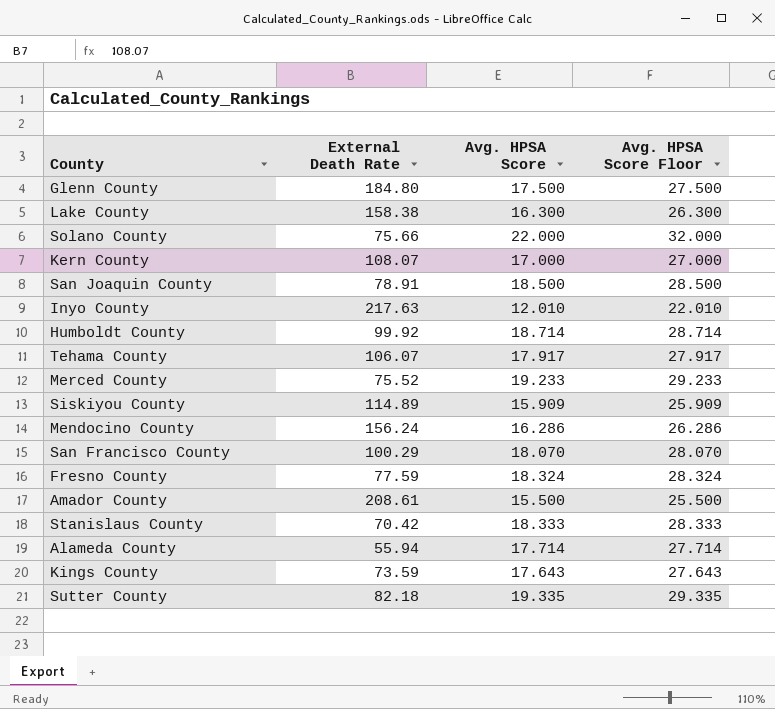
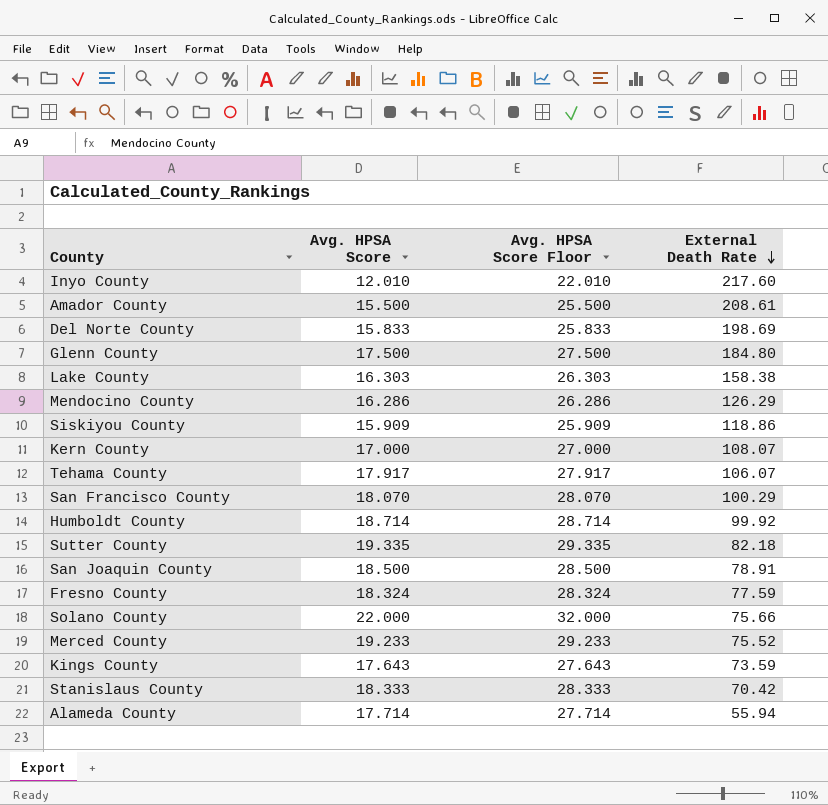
row order: none -> External Death Rate descending
column External Death Rate | position: 2 -> 4
Inyo County | External Death Rate: 217.63 -> 217.60
row Del Norte County: none -> 15.833 | 25.833 | 198.69
Lake County | Avg. HPSA Score: 16.300 -> 16.303
Lake County | Avg. HPSA Score Floor: 26.300 -> 26.303
Mendocino County | External Death Rate: 156.24 -> 126.29
Siskiyou County | External Death Rate: 114.89 -> 118.86

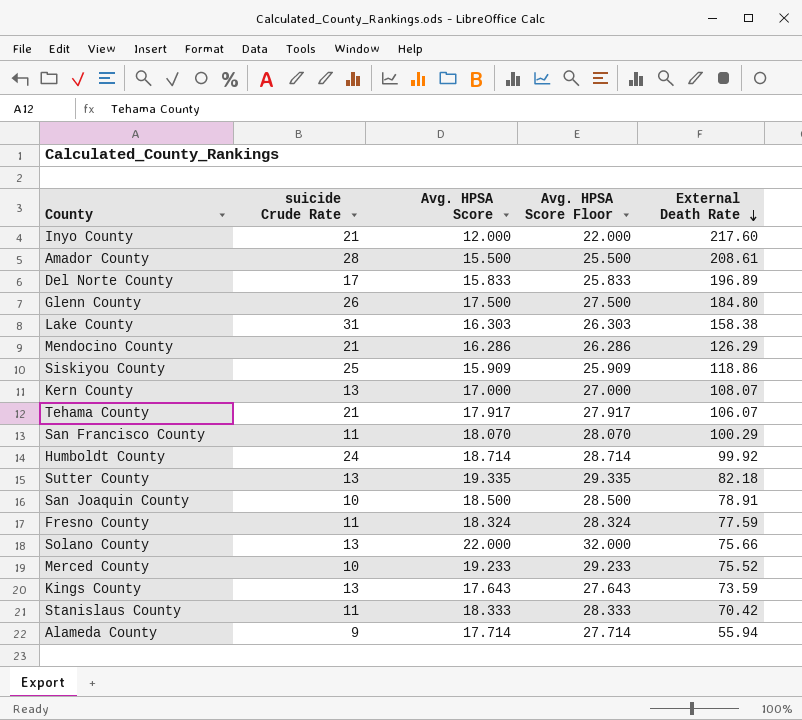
column suicide Crude Rate | position: none -> 2
Inyo County | Avg. HPSA Score: 12.010 -> 12.000
Inyo County | Avg. HPSA Score Floor: 22.010 -> 22.000
Del Norte County | External Death Rate: 198.69 -> 196.89

